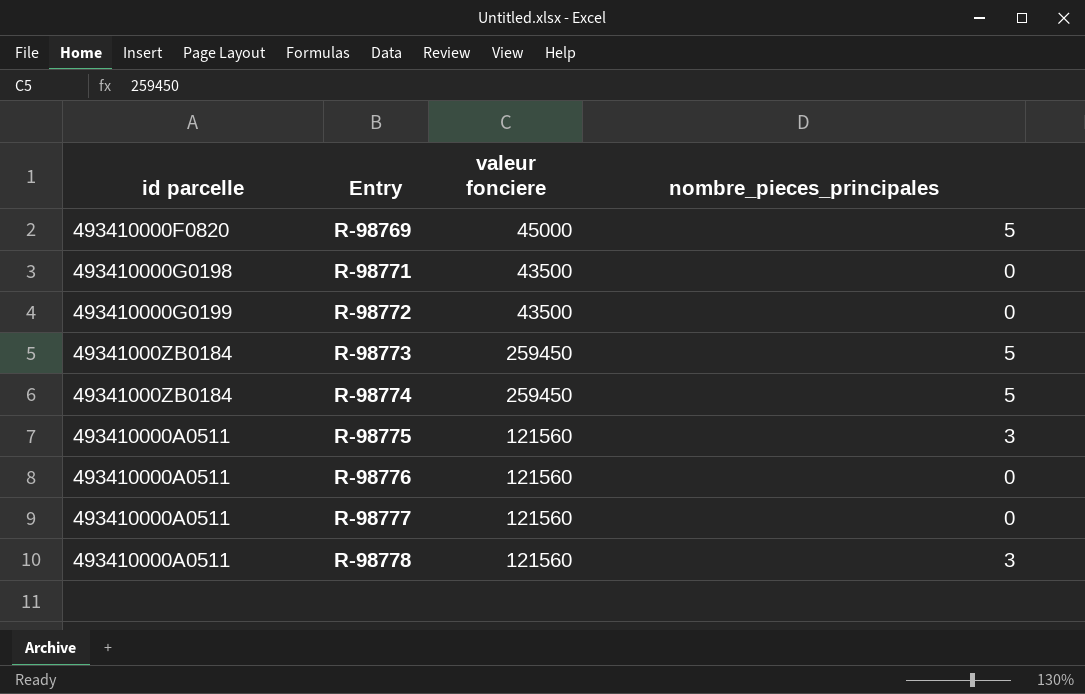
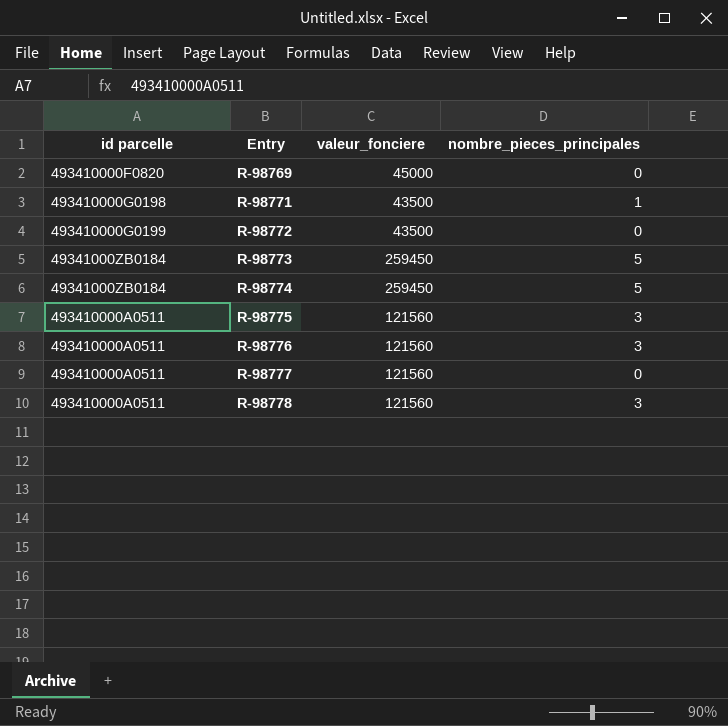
column name: valeur fonciere -> valeur_fonciere
R-98769 | nombre_pieces_principales: 5 -> 0
R-98771 | nombre_pieces_principales: 0 -> 1
R-98776 | nombre_pieces_principales: 0 -> 3

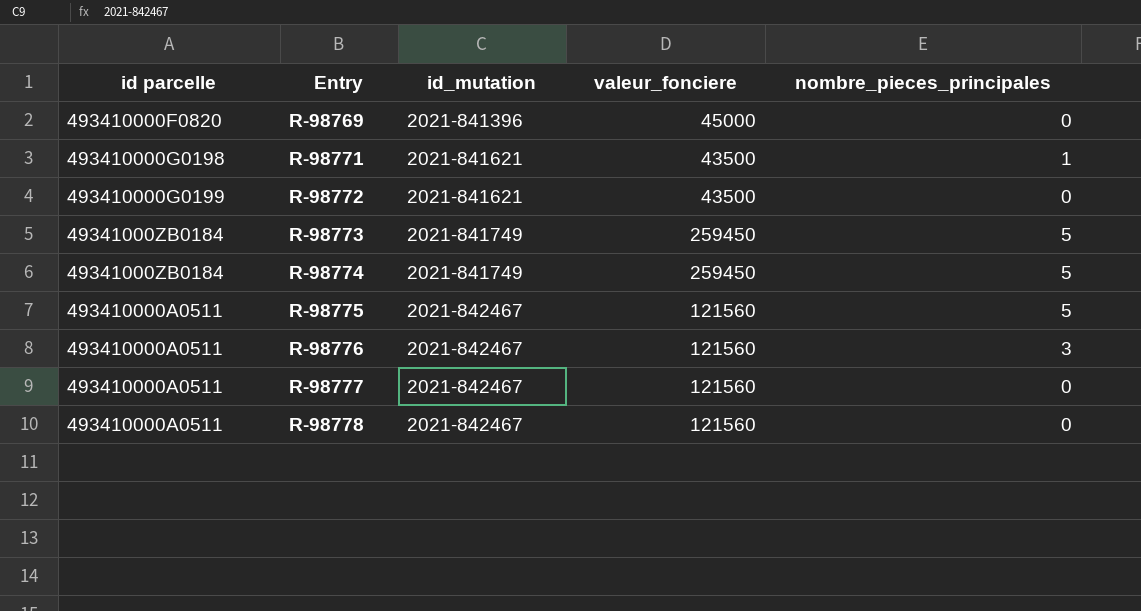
column id_mutation | position: none -> 3
R-98775 | nombre_pieces_principales: 3 -> 5
R-98778 | nombre_pieces_principales: 3 -> 0

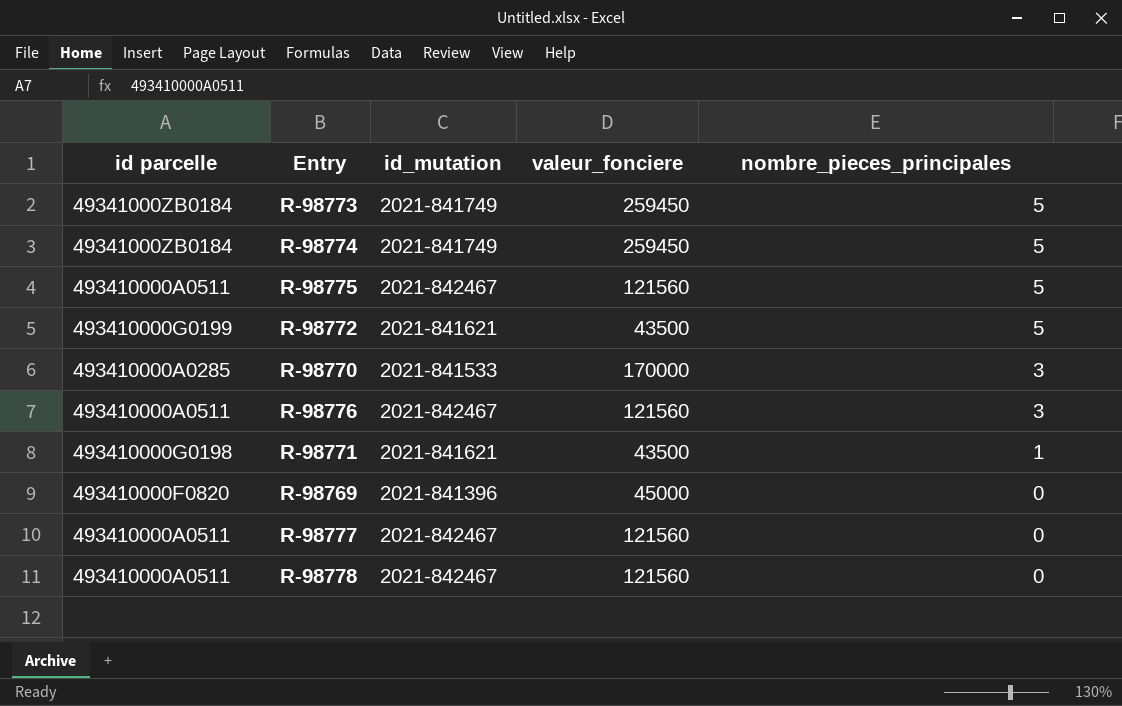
row order: Entry ascending -> nombre_pieces_principales descending
R-98772 | nombre_pieces_principales: 0 -> 5
row R-98770: none -> 493410000A0285 | 2021-841533 | 170000 | 3

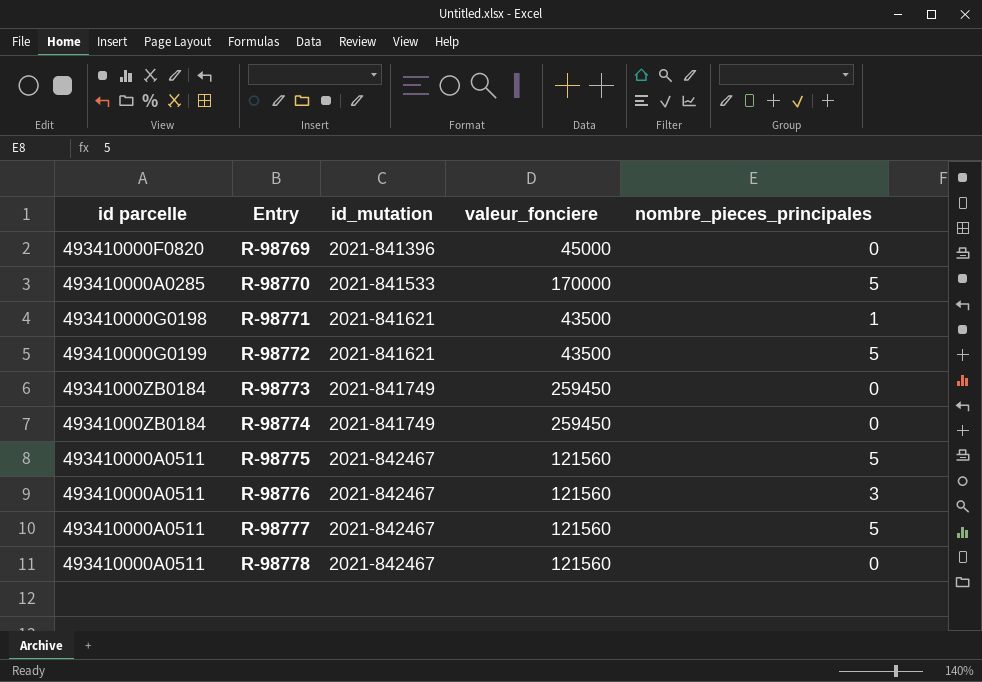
row order: nombre_pieces_principales descending -> Entry ascending
R-98770 | nombre_pieces_principales: 3 -> 5
R-98773 | nombre_pieces_principales: 5 -> 0
R-98774 | nombre_pieces_principales: 5 -> 0
R-98777 | nombre_pieces_principales: 0 -> 5

